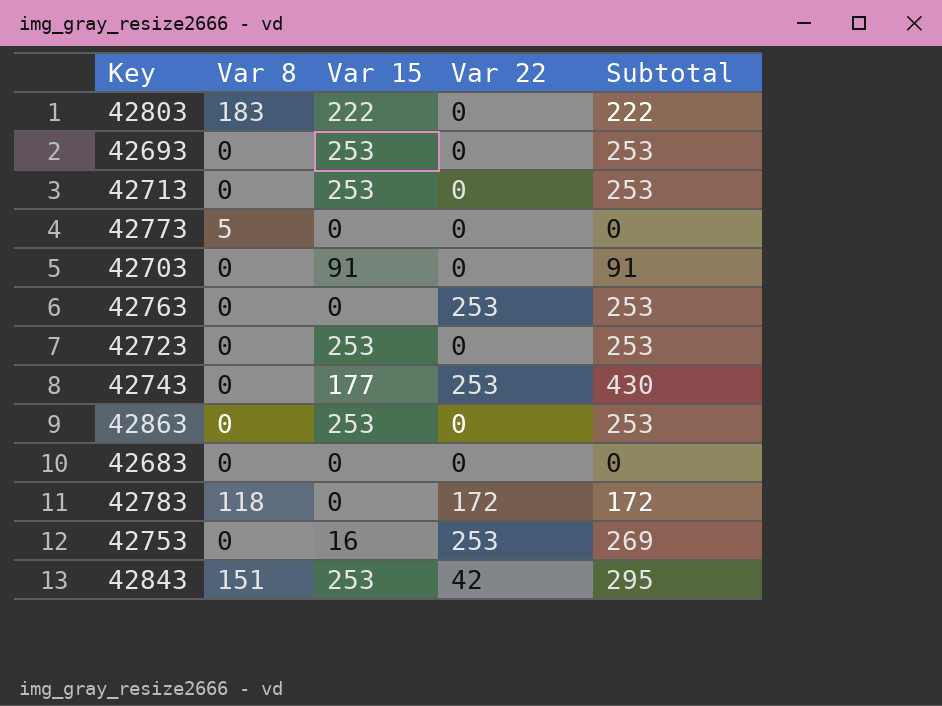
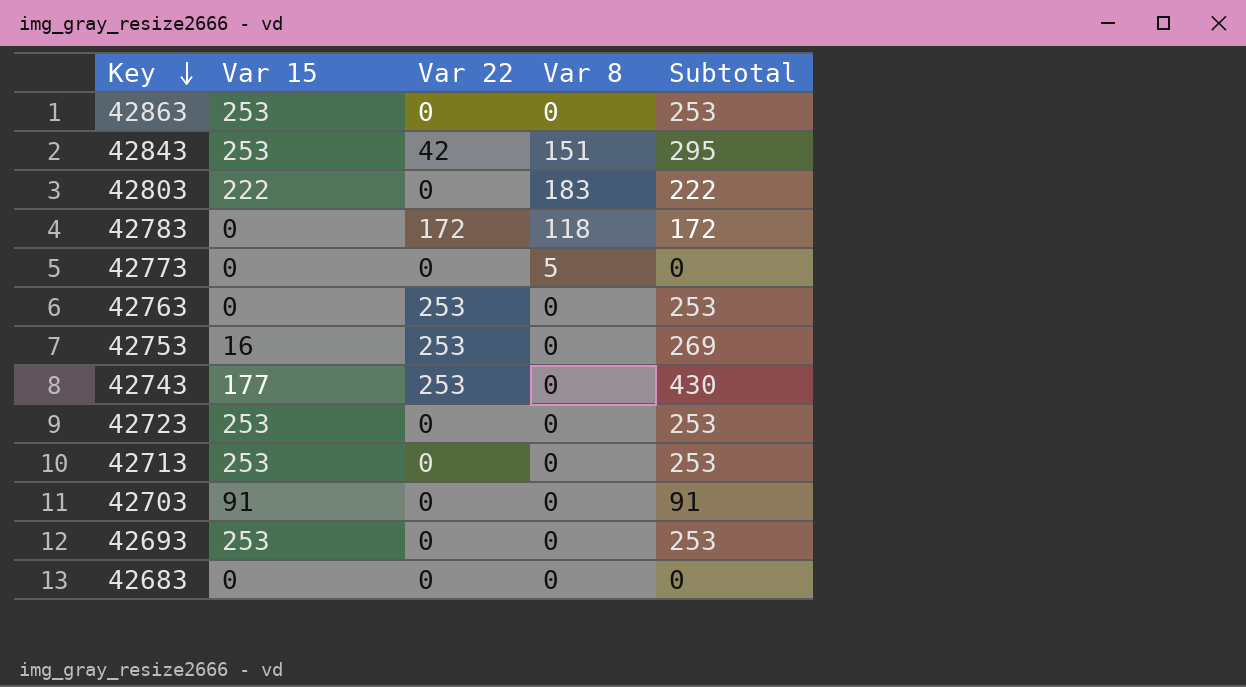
row order: none -> Key descending
column Var 8 | position: 2 -> 4

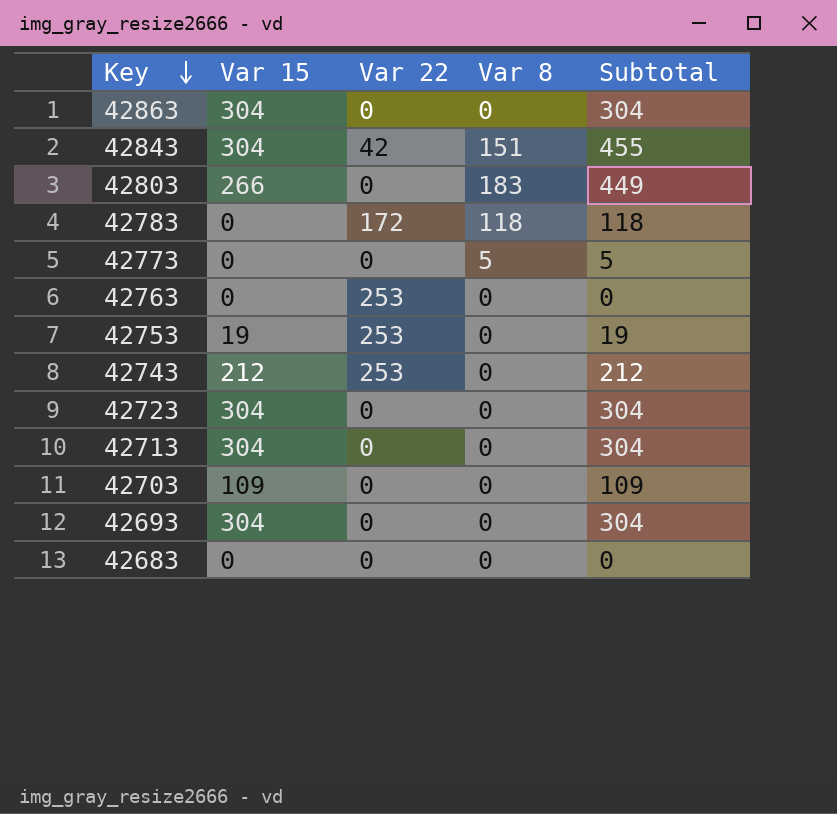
column Subtotal | formula: [Var 15] + [Var 22] -> [Var 15] + [Var 8]
42863 | Var 15: 253 -> 304
42843 | Var 15: 253 -> 304
42803 | Var 15: 222 -> 266
42753 | Var 15: 16 -> 19
42743 | Var 15: 177 -> 212
42723 | Var 15: 253 -> 304
42713 | Var 15: 253 -> 304
42703 | Var 15: 91 -> 109
42693 | Var 15: 253 -> 304

